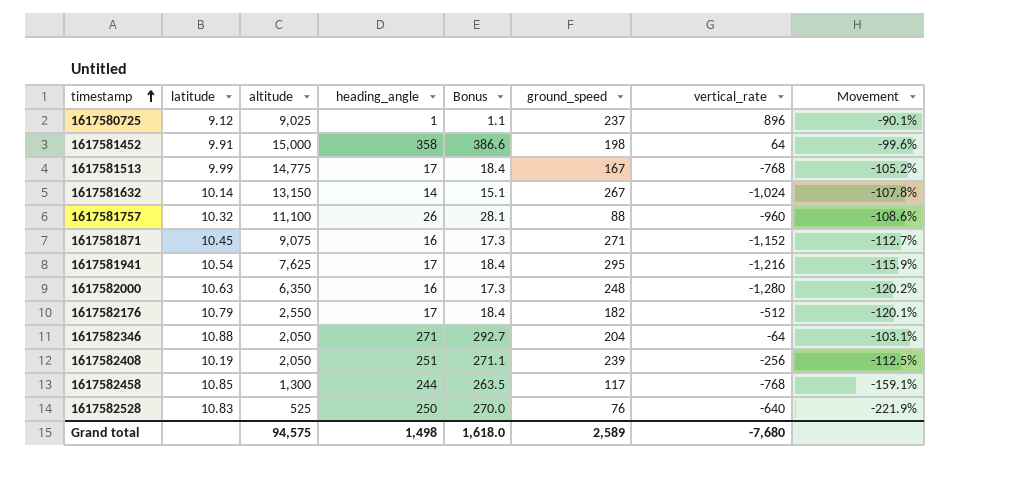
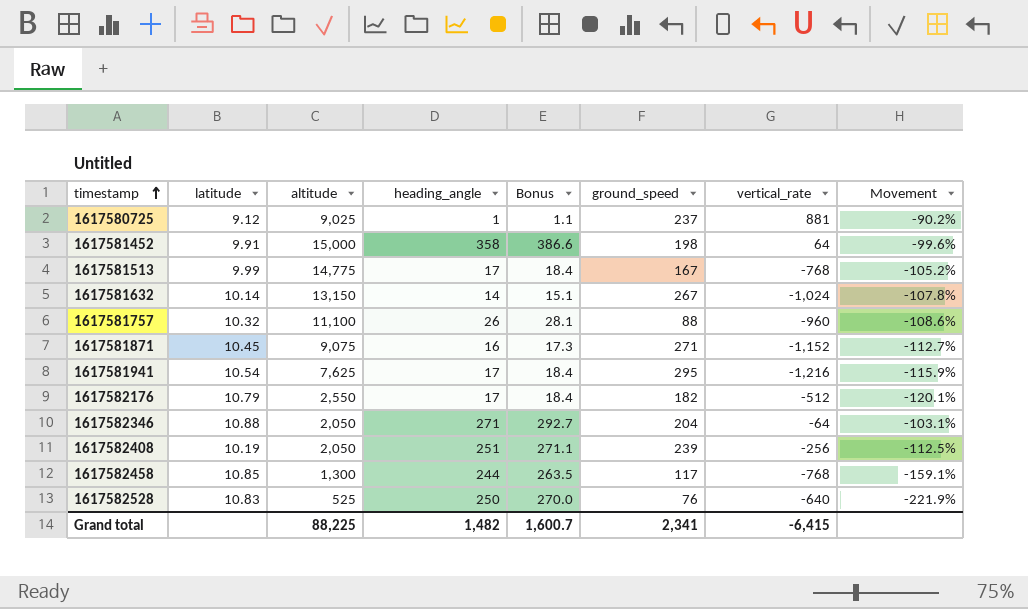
row 1617582000: 10.63 | 6,350 | 16 | 17.3 | 248 | -1,280 | -120.2% -> none
1617580725 | vertical_rate: 896 -> 881
1617580725 | Movement: -90.1% -> -90.2%
Grand total | altitude: 94,575 -> 88,225
Grand total | heading_angle: 1,498 -> 1,482
Grand total | Bonus: 1,618.0 -> 1,600.7
Grand total | ground_speed: 2,589 -> 2,341
Grand total | vertical_rate: -7,680 -> -6,415

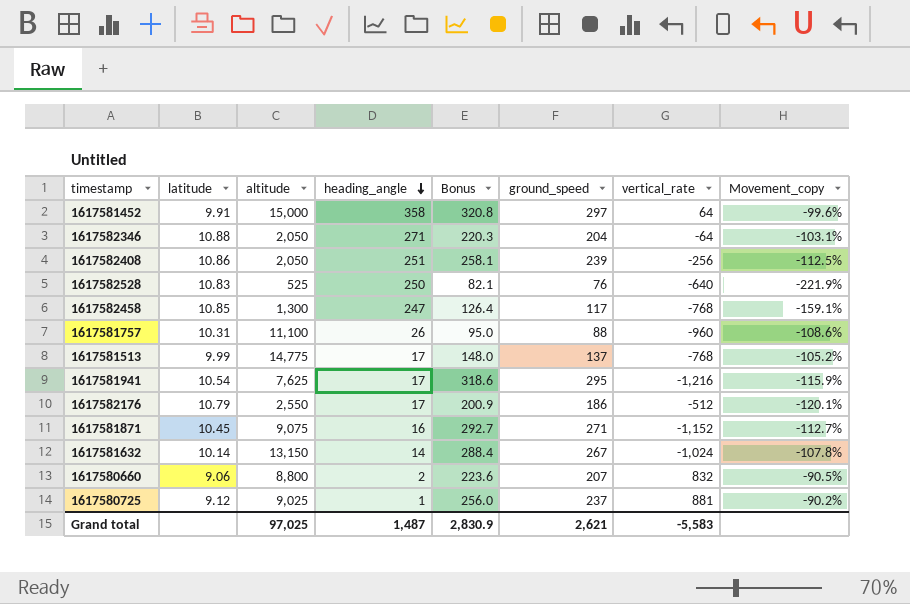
row order: timestamp ascending -> heading_angle descending
column Bonus | formula: [heading_angle] * 1.08 -> [ground_speed] * 1.08
column name: Movement -> Movement_copy
1617581452 | ground_speed: 198 -> 297
1617582408 | latitude: 10.19 -> 10.86
1617582458 | heading_angle: 244 -> 247
1617581757 | latitude: 10.32 -> 10.31
1617581513 | ground_speed: 167 -> 137
1617582176 | ground_speed: 182 -> 186
row 1617580660: none -> 9.06 | 8,800 | 2 | 223.6 | 207 | 832 | -90.5%
Grand total | altitude: 88,225 -> 97,025
Grand total | heading_angle: 1,482 -> 1,487
Grand total | Bonus: 1,600.7 -> 2,830.9
Grand total | ground_speed: 2,341 -> 2,621
Grand total | vertical_rate: -6,415 -> -5,583

